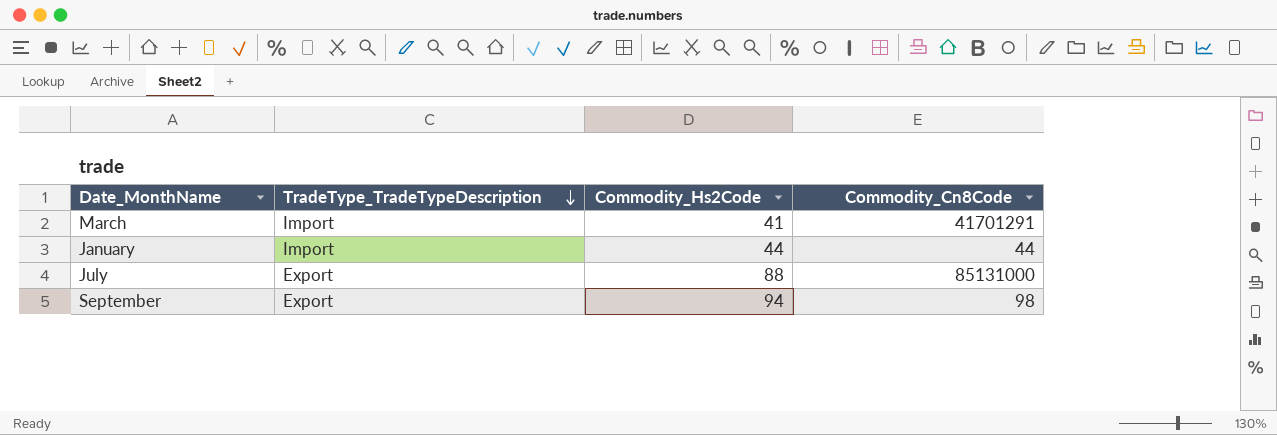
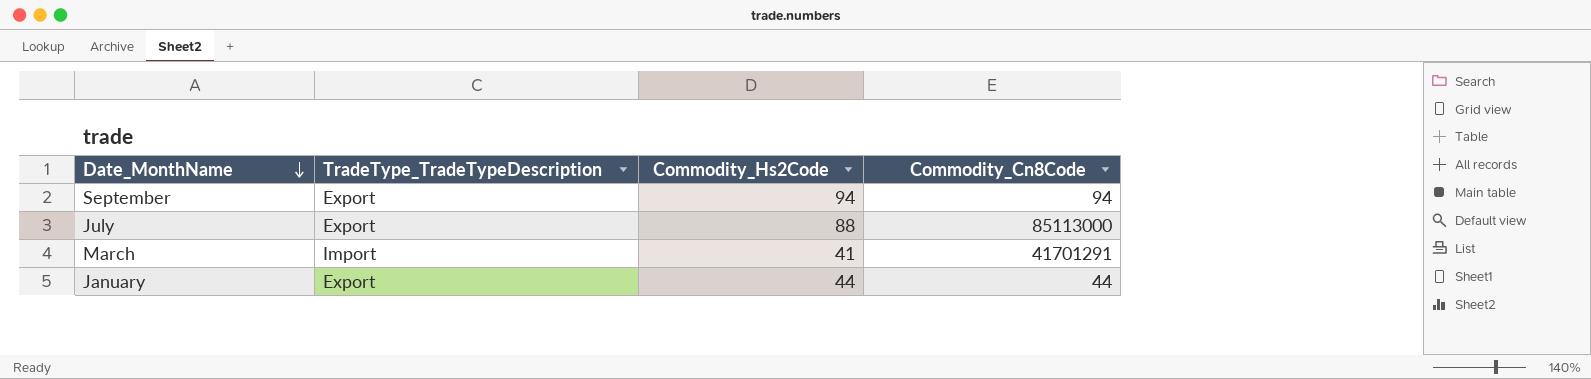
row order: TradeType_TradeTypeDescription descending -> Date_MonthName descending
September | Commodity_Cn8Code: 98 -> 94
July | Commodity_Cn8Code: 85131000 -> 85113000
January | TradeType_TradeTypeDescription: Import -> Export

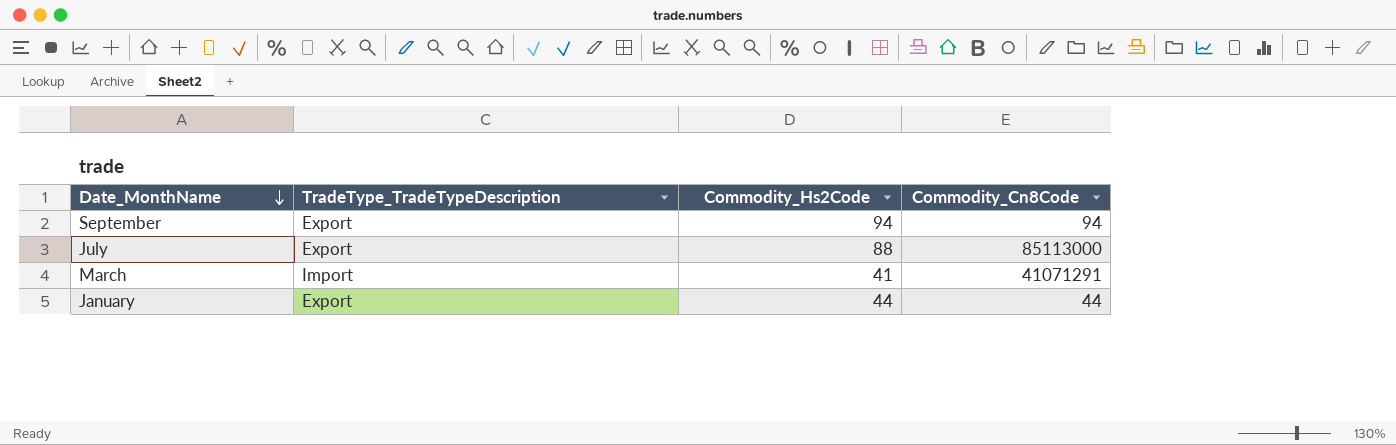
March | Commodity_Cn8Code: 41701291 -> 41071291

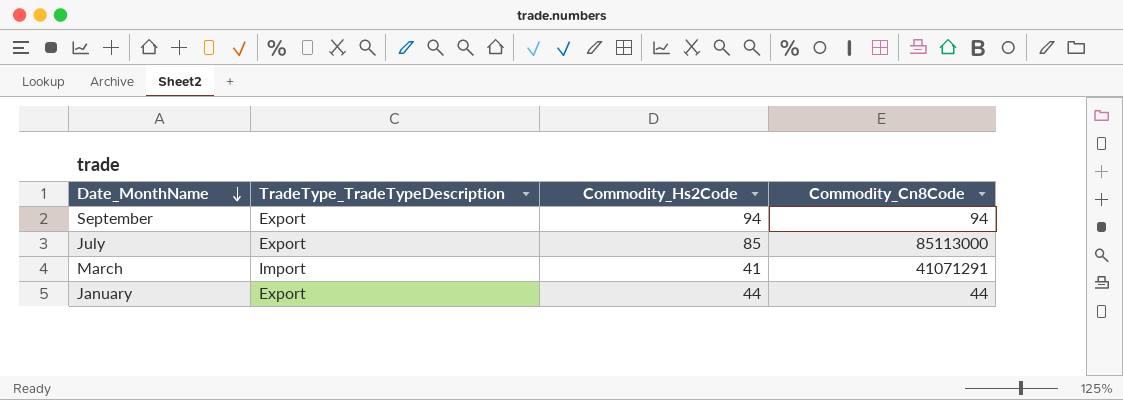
July | Commodity_Hs2Code: 88 -> 85

